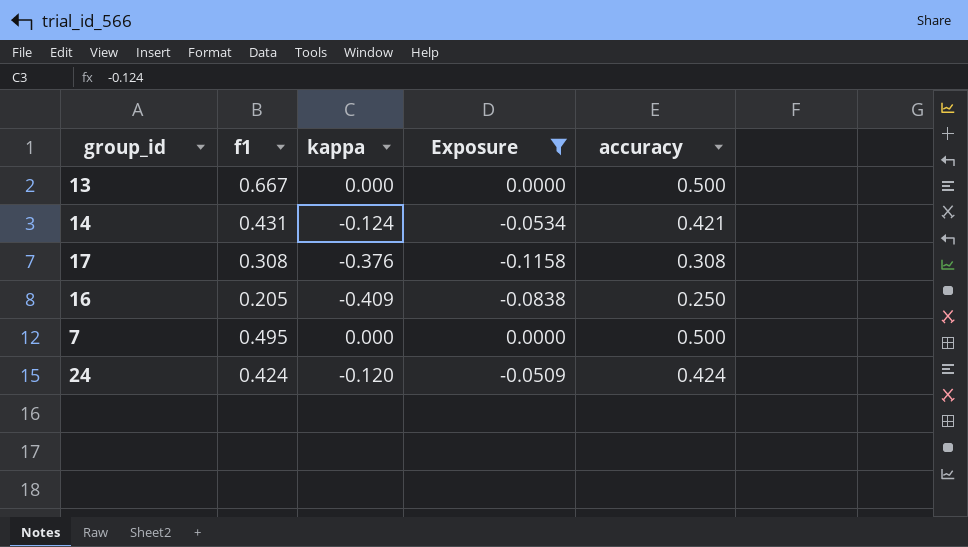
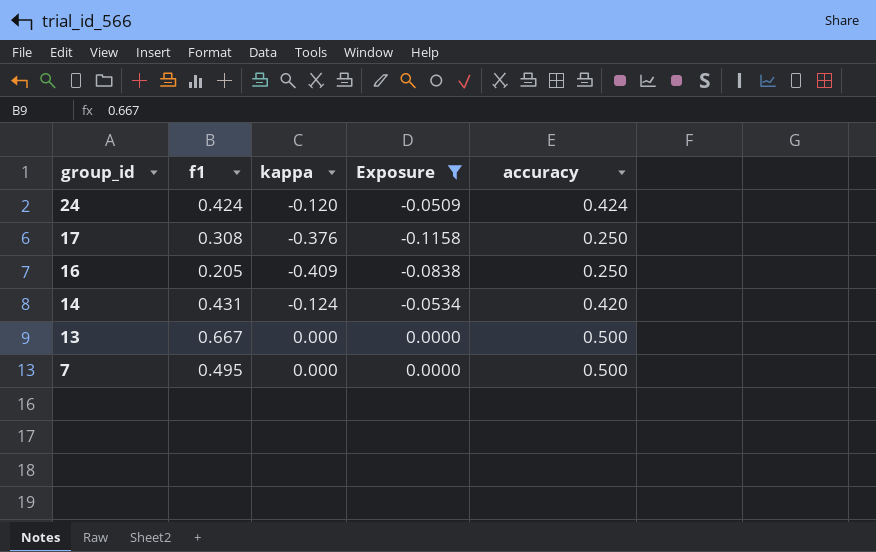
row order: none -> group_id descending
17 | accuracy: 0.308 -> 0.250
14 | accuracy: 0.421 -> 0.420

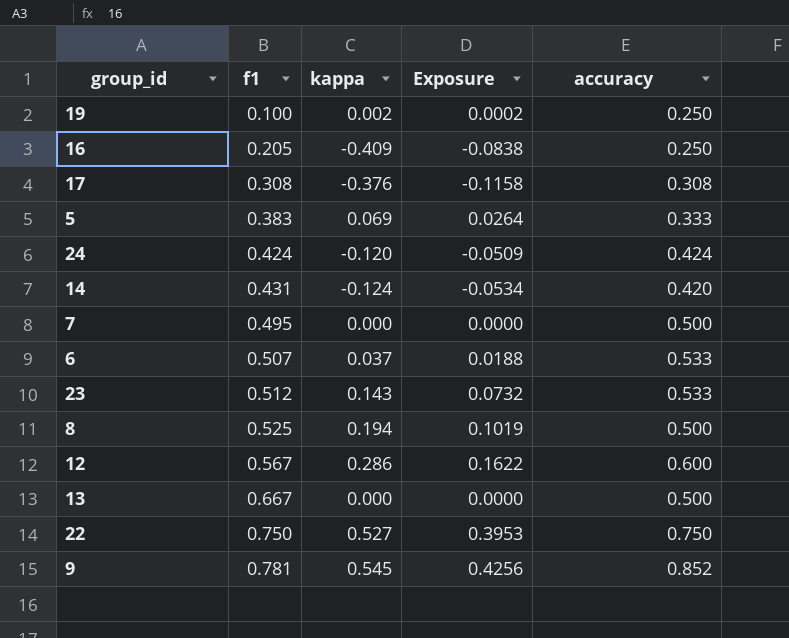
filter: Exposure <= 0.0000 -> none
row order: group_id descending -> f1 ascending
17 | accuracy: 0.250 -> 0.308

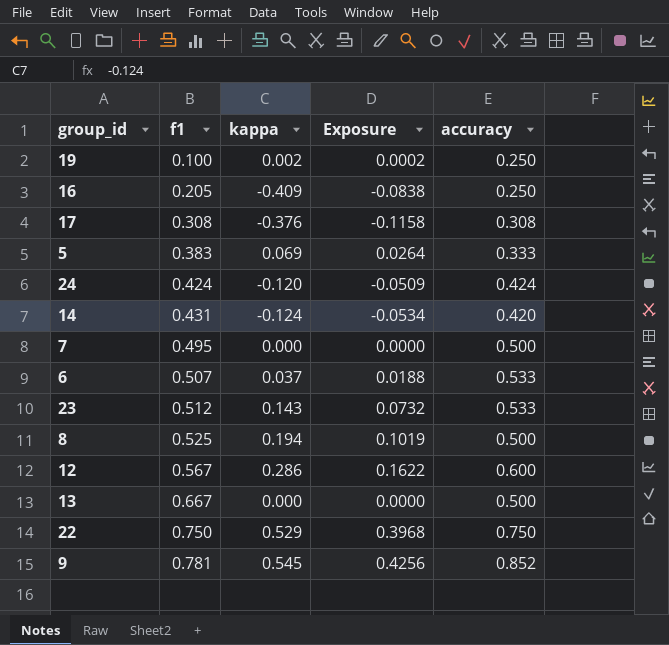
22 | kappa: 0.527 -> 0.529
22 | Exposure: 0.3953 -> 0.3968

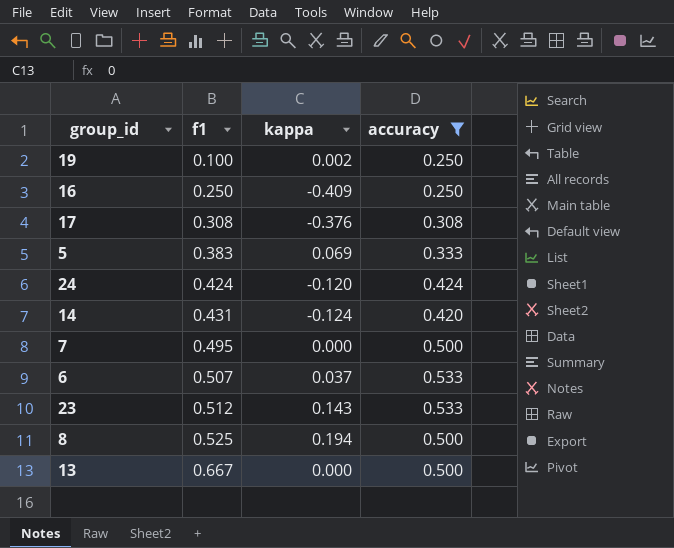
filter: none -> accuracy <= 0.533
column Exposure | formula: [f1] * [kappa] -> none
16 | f1: 0.205 -> 0.250

